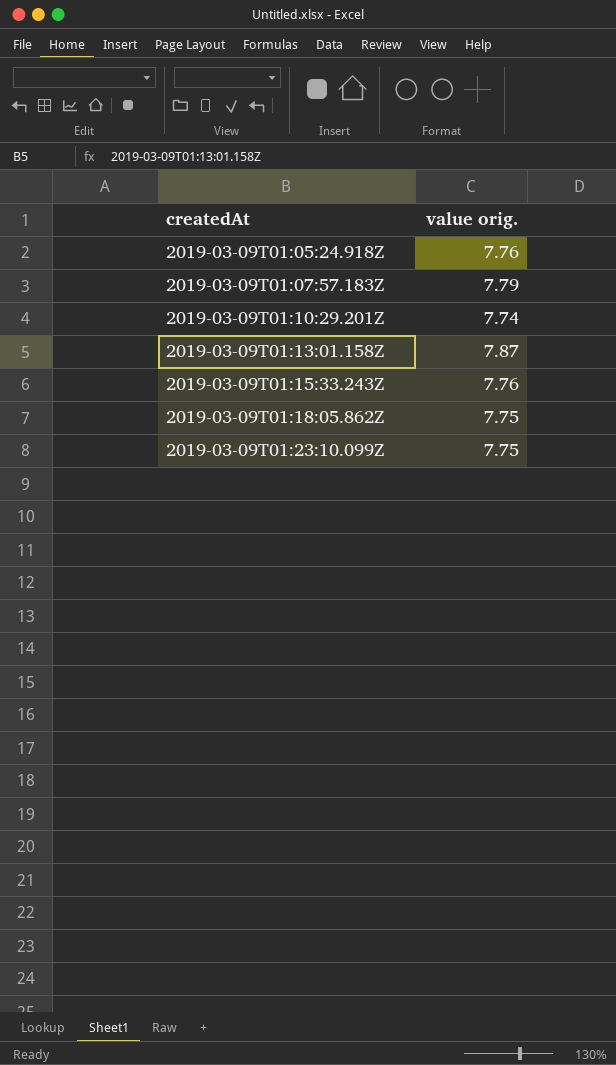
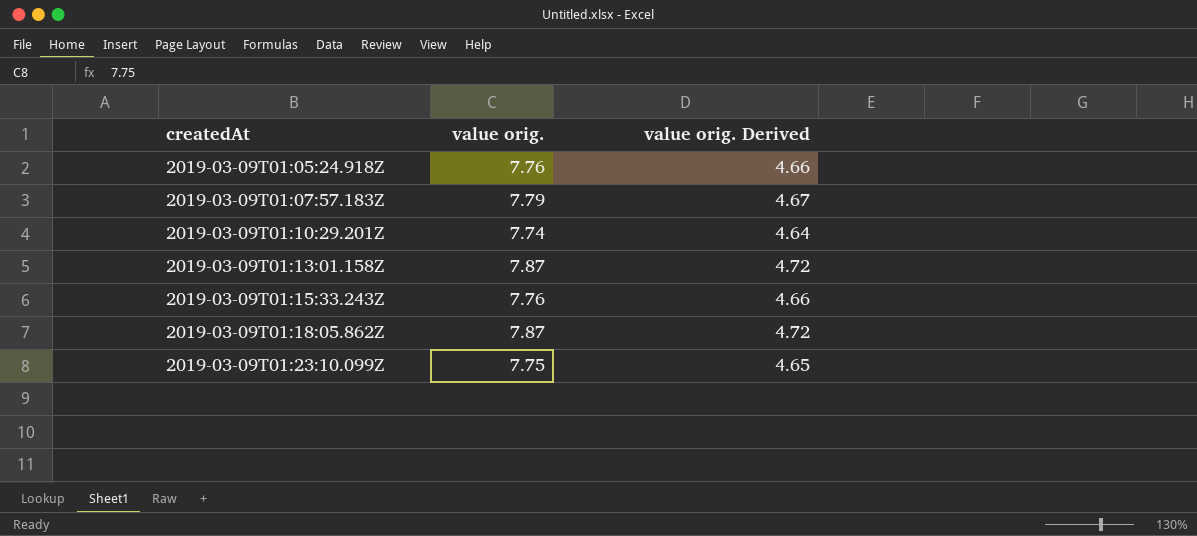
column value orig. Derived | formula: none -> [value orig.] * 0.6
2019-03-09T01:18:05.862Z | value orig.: 7.75 -> 7.87

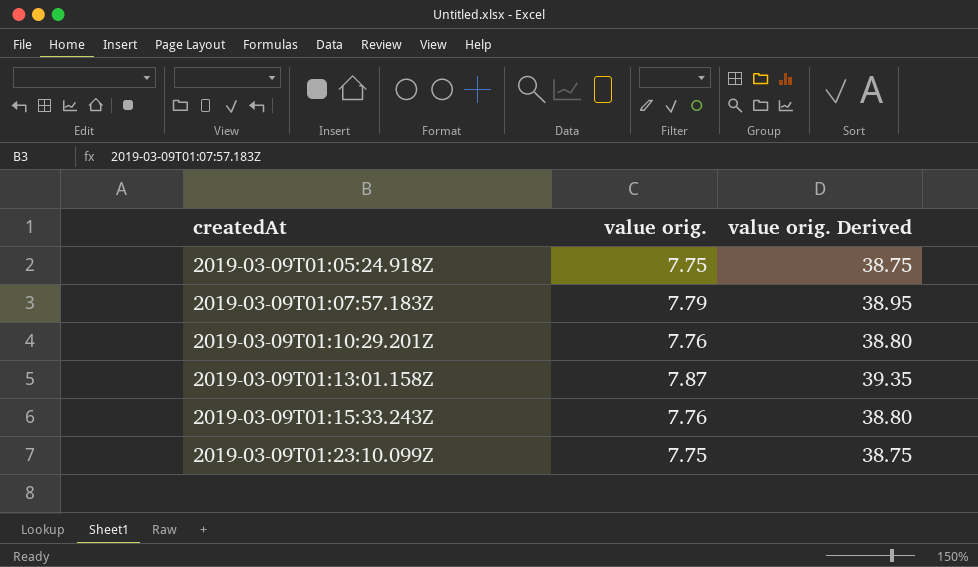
column value orig. Derived | formula: [value orig.] * 0.6 -> [value orig.] * 5
row 2019-03-09T01:18:05.862Z: 7.87 | 4.72 -> none
2019-03-09T01:05:24.918Z | value orig.: 7.76 -> 7.75
2019-03-09T01:10:29.201Z | value orig.: 7.74 -> 7.76

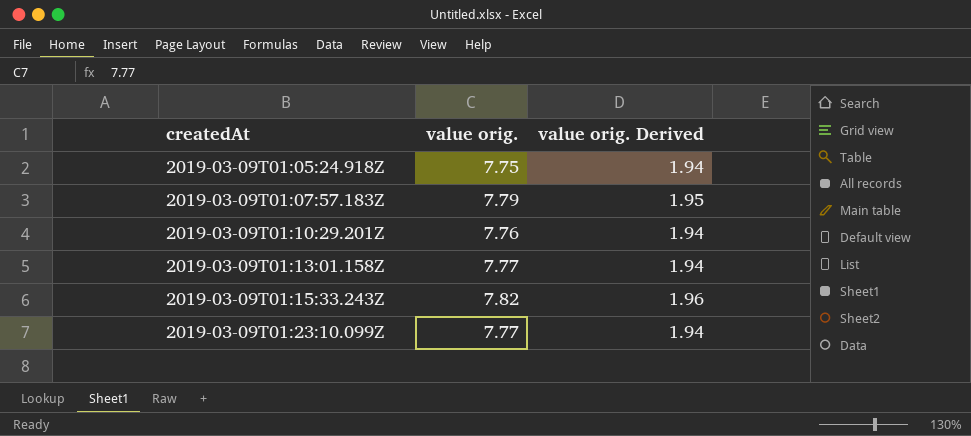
column value orig. Derived | formula: [value orig.] * 5 -> [value orig.] * 0.25
2019-03-09T01:13:01.158Z | value orig.: 7.87 -> 7.77
2019-03-09T01:15:33.243Z | value orig.: 7.76 -> 7.82
2019-03-09T01:23:10.099Z | value orig.: 7.75 -> 7.77

